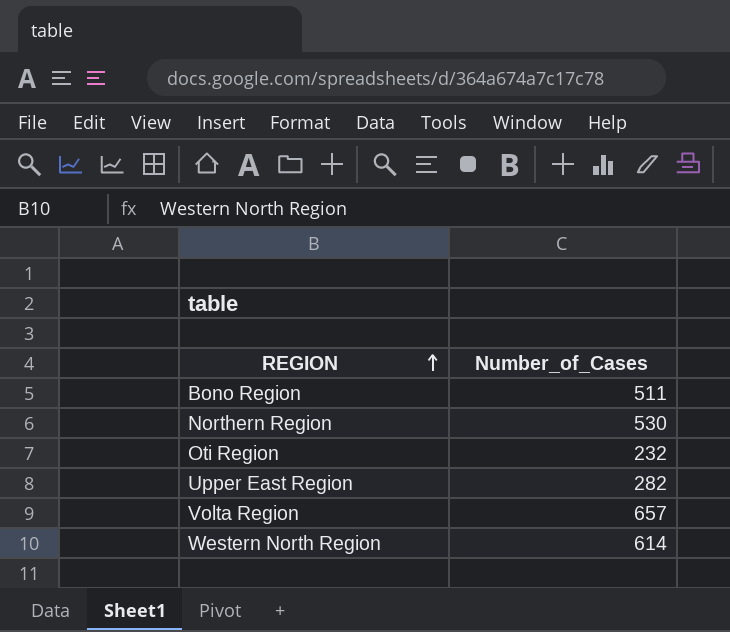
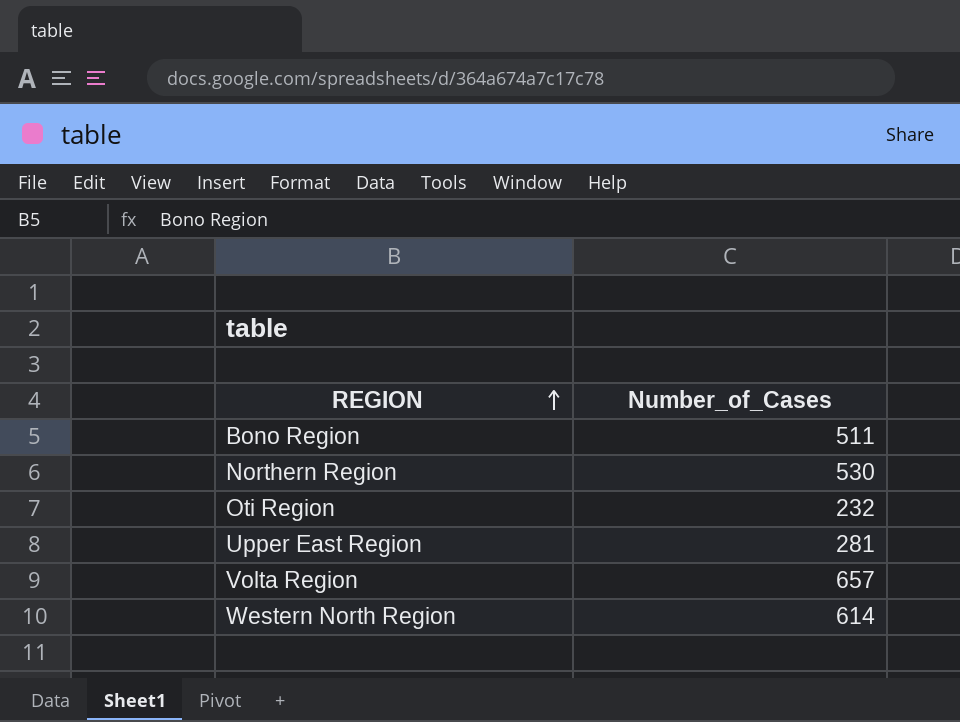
Upper East Region | Number_of_Cases: 282 -> 281

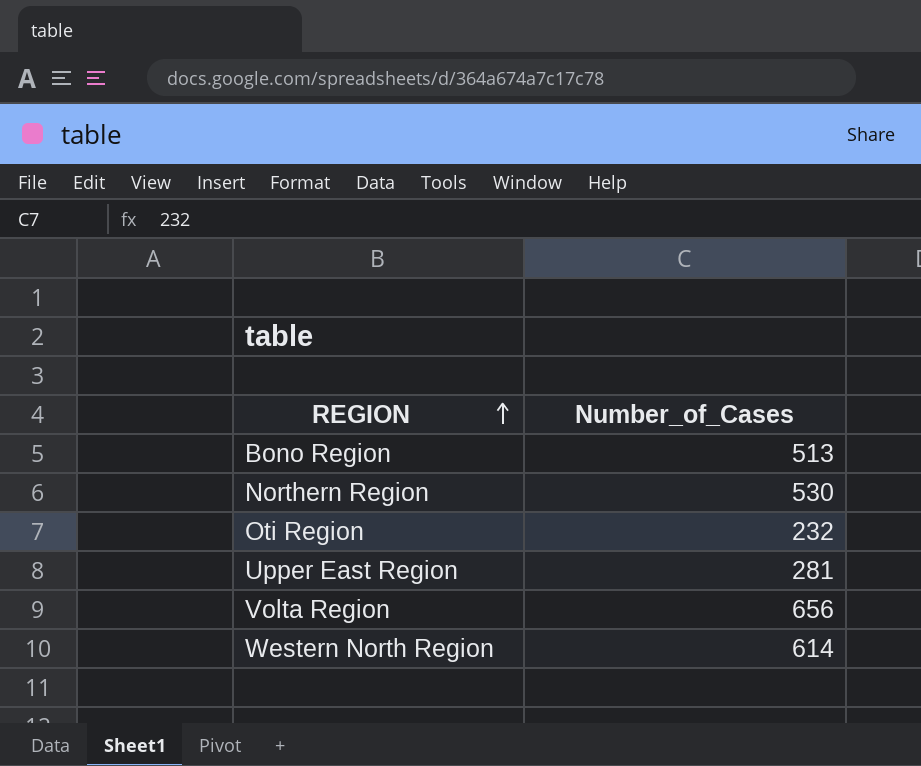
Bono Region | Number_of_Cases: 511 -> 513
Volta Region | Number_of_Cases: 657 -> 656

